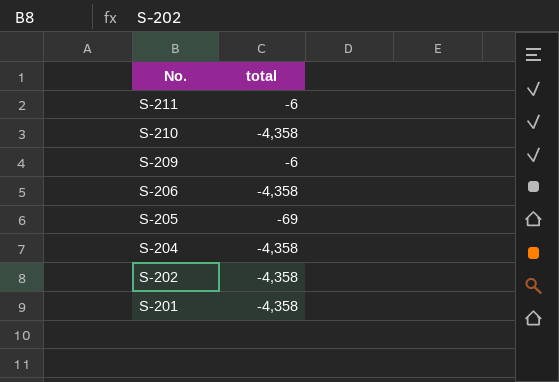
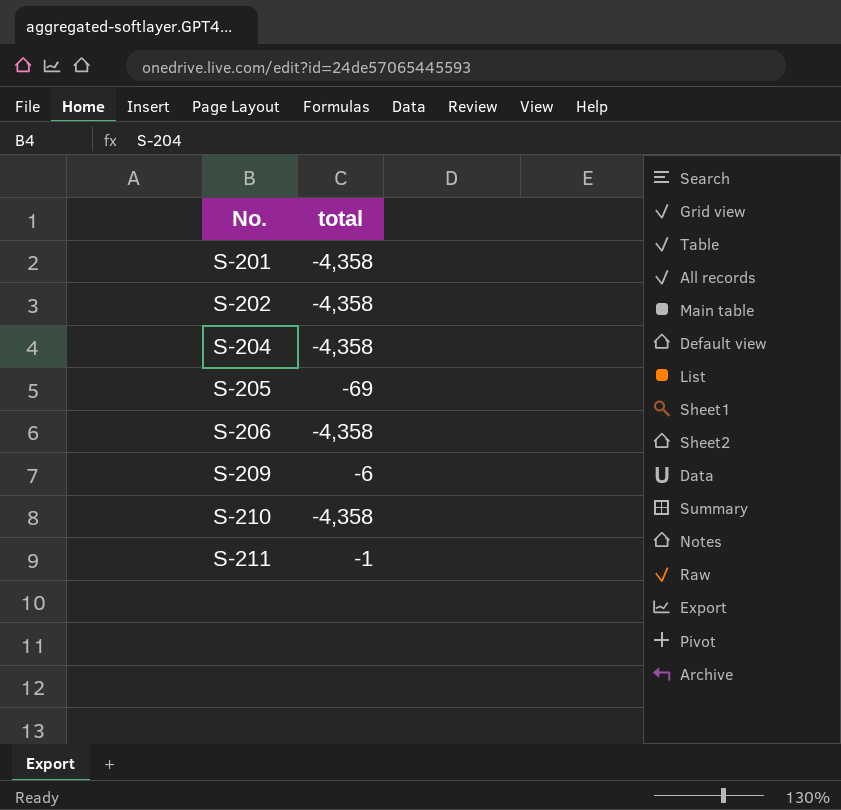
row order: No. descending -> No. ascending
S-211 | total: -6 -> -1

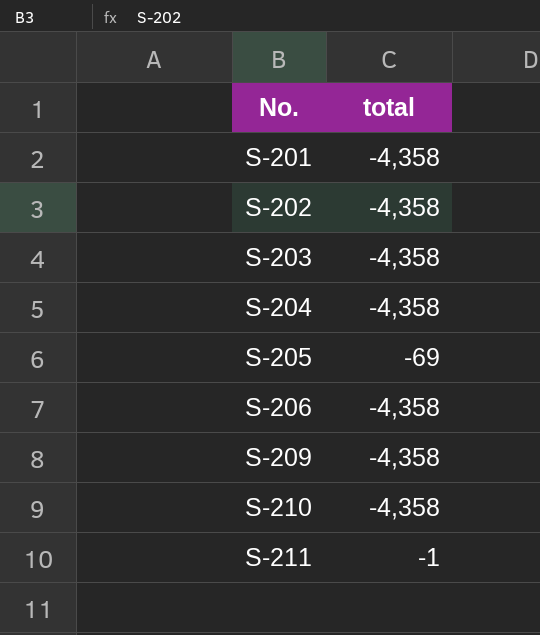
row S-203: none -> -4,358
S-209 | total: -6 -> -4,358

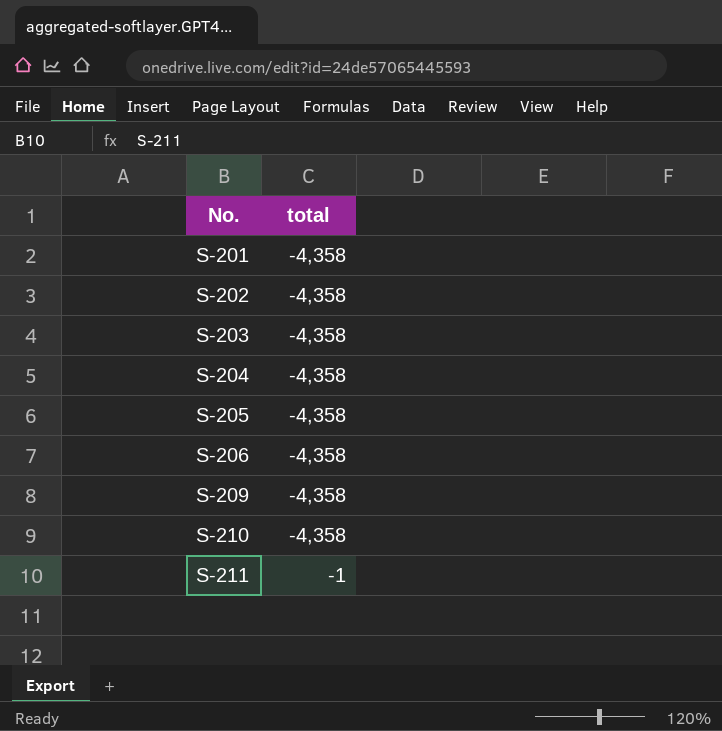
S-205 | total: -69 -> -4,358

